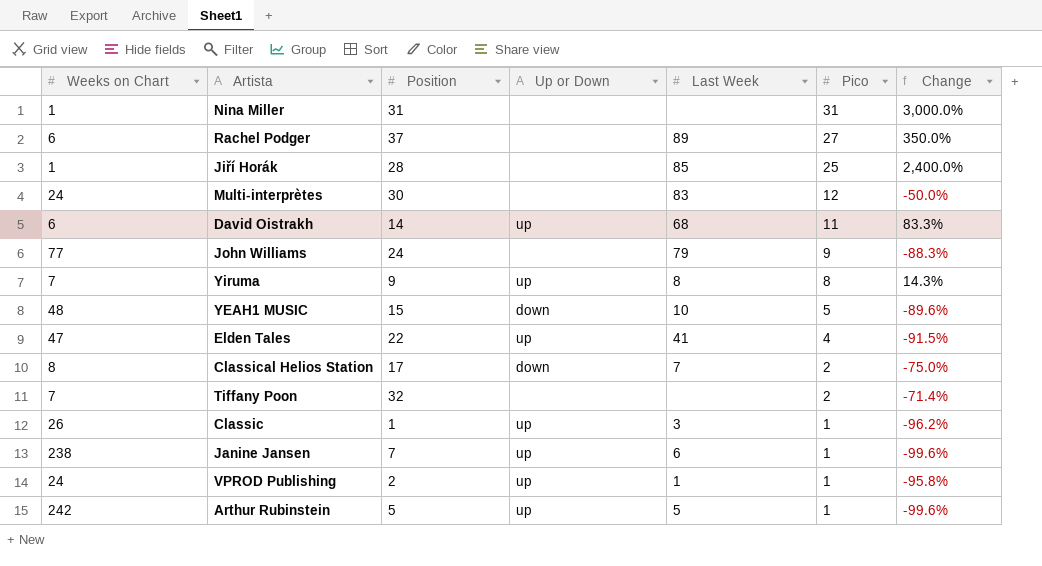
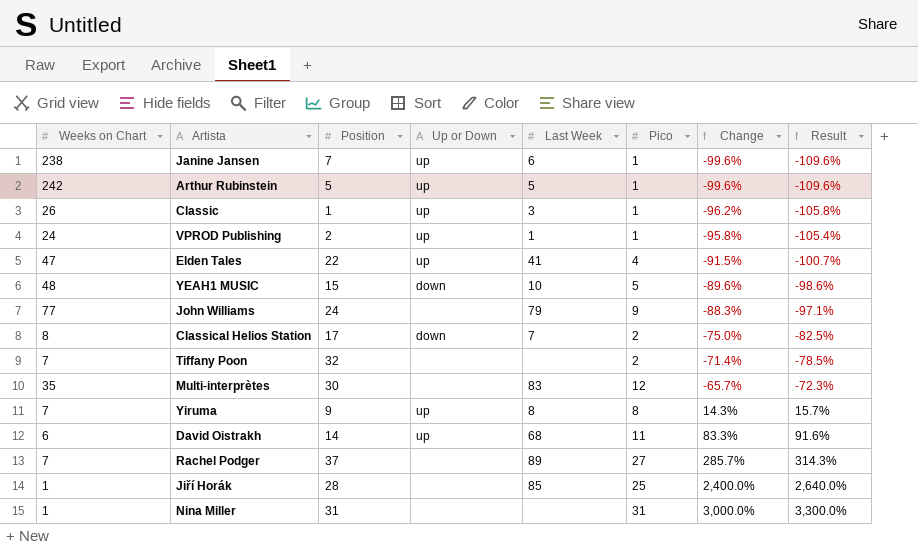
row order: Pico descending -> Change ascending
column Result | formula: none -> [Change] * 1.1
Multi-interprètes | Weeks on Chart: 24 -> 35
Multi-interprètes | Change: -50.0% -> -65.7%
Rachel Podger | Weeks on Chart: 6 -> 7
Rachel Podger | Change: 350.0% -> 285.7%

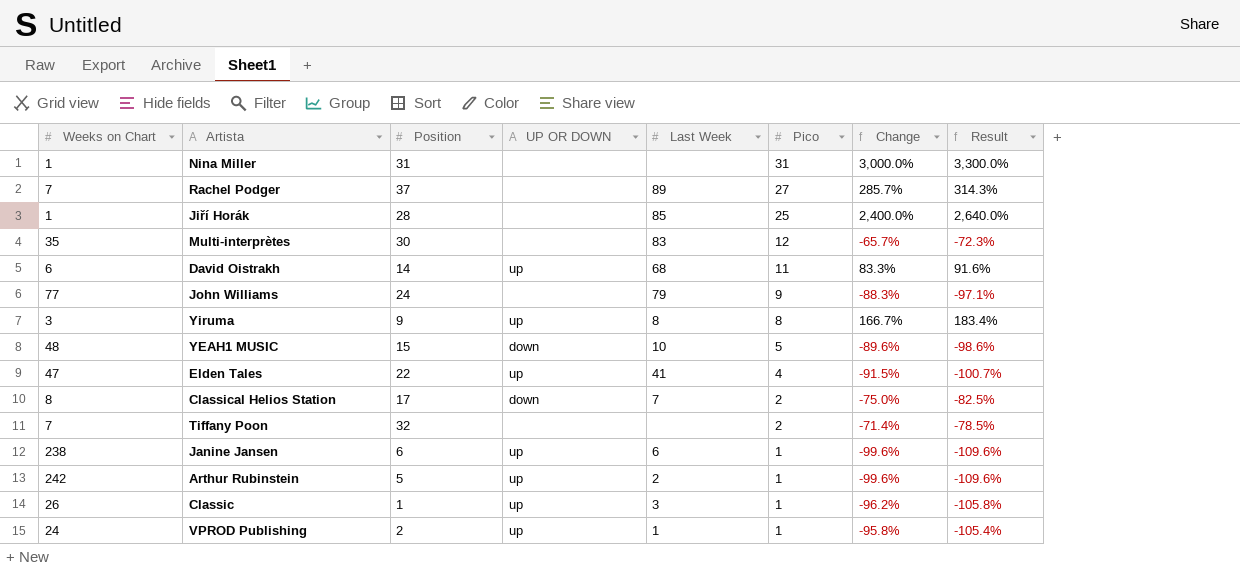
row order: Change ascending -> Pico descending
column name: Up or Down -> UP OR DOWN
Yiruma | Weeks on Chart: 7 -> 3
Yiruma | Change: 14.3% -> 166.7%
Yiruma | Result: 15.7% -> 183.4%
Janine Jansen | Position: 7 -> 6
Arthur Rubinstein | Last Week: 5 -> 2

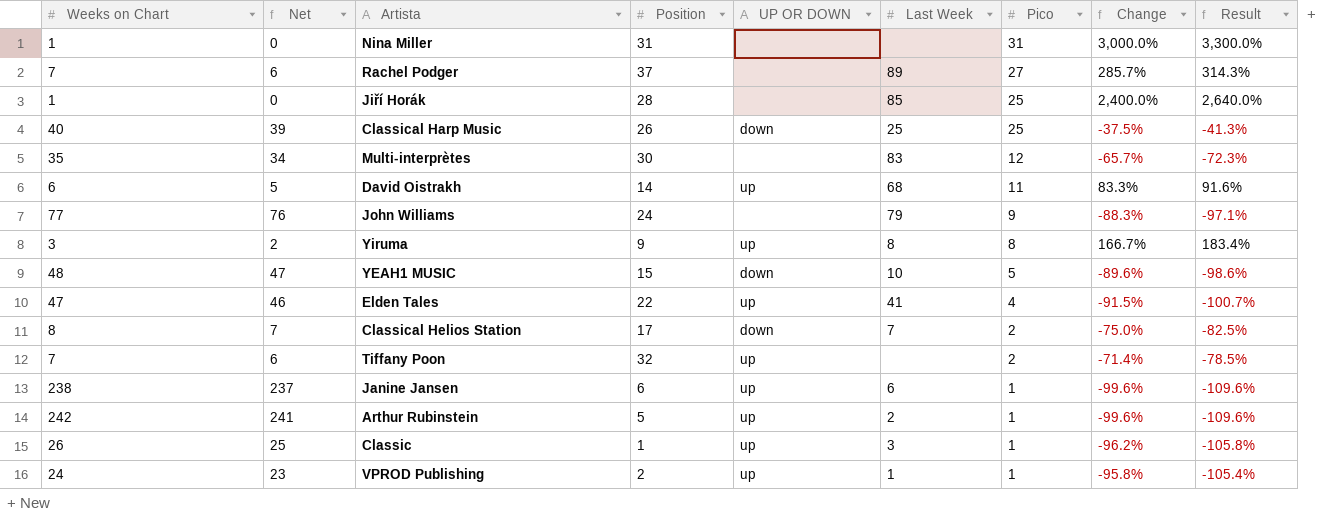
column Net | formula: none -> [Weeks on Chart] - 1
row Classical Harp Music: none -> 40 | 39 | 26 | down | 25 | 25 | -37.5% | -41.3%
Tiffany Poon | UP OR DOWN: none -> up

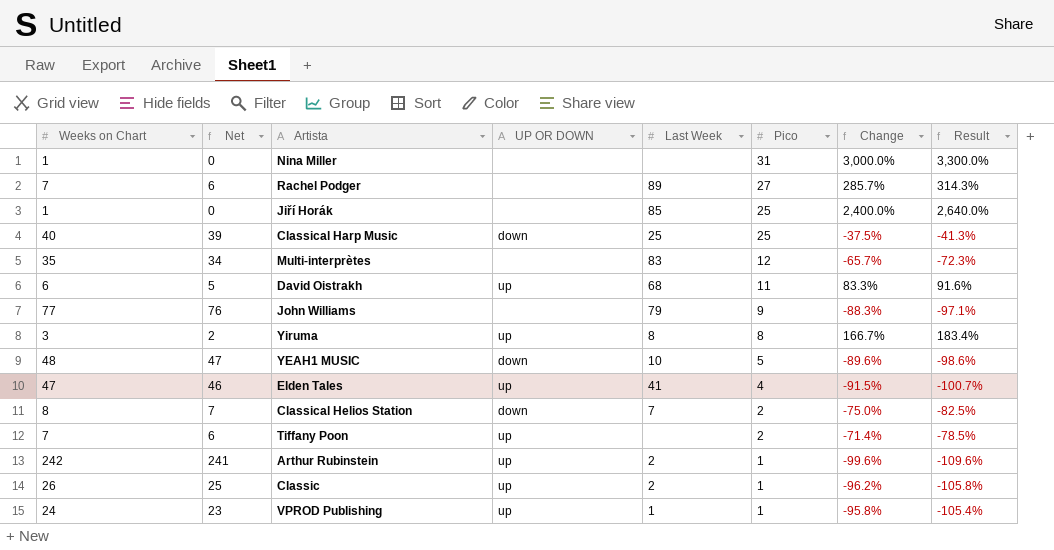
column Position | position: 4 -> none
row Janine Jansen: 238 | 237 | 6 | up | 6 | 1 | -99.6% | -109.6% -> none
Classic | Last Week: 3 -> 2

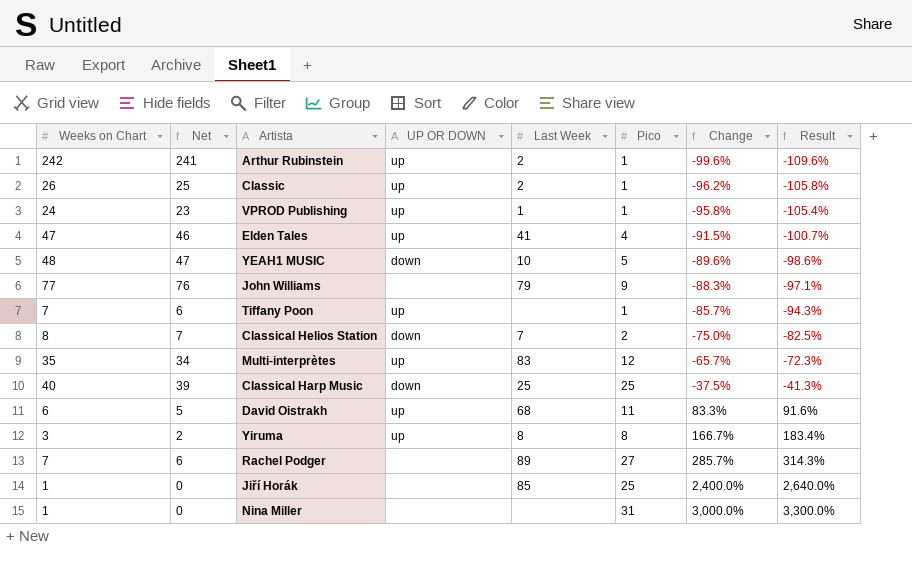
row order: Pico descending -> Change ascending
Tiffany Poon | Pico: 2 -> 1
Tiffany Poon | Change: -71.4% -> -85.7%
Tiffany Poon | Result: -78.5% -> -94.3%
Multi-interprètes | UP OR DOWN: none -> up

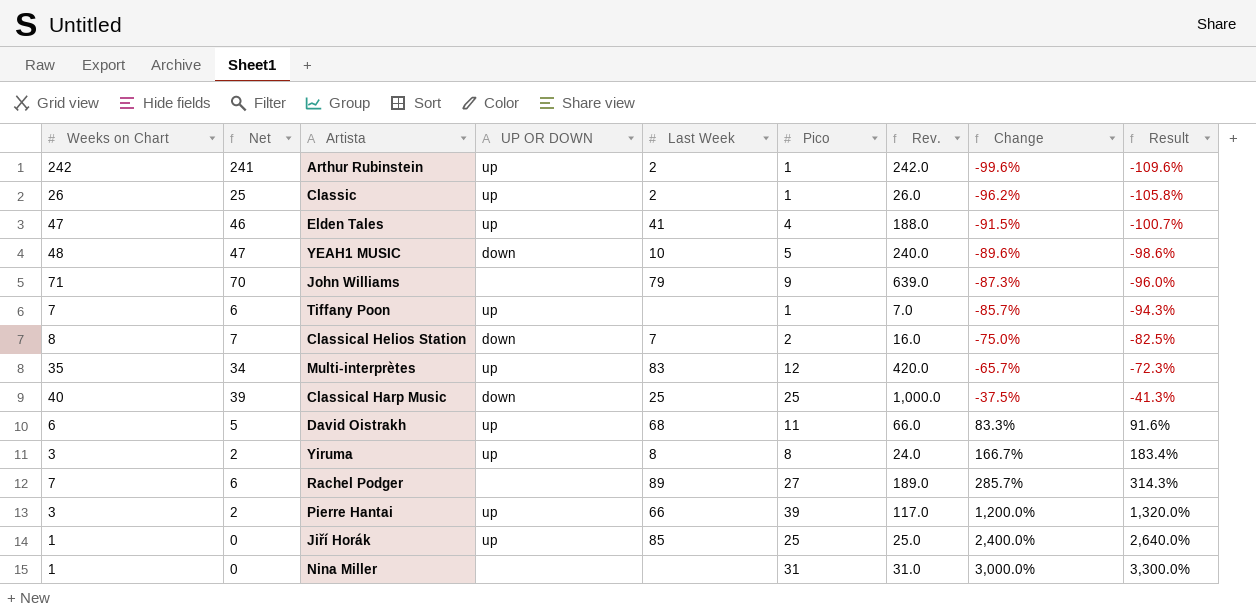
column Rev. | formula: none -> [Weeks on Chart] * [Pico]
row VPROD Publishing: 24 | 23 | up | 1 | 1 | -95.8% | -105.4% -> none
John Williams | Weeks on Chart: 77 -> 71
John Williams | Net: 76 -> 70
John Williams | Change: -88.3% -> -87.3%
John Williams | Result: -97.1% -> -96.0%
row Pierre Hantai: none -> 3 | 2 | up | 66 | 39 | 117.0 | 1,200.0% | 1,320.0%
Jiří Horák | UP OR DOWN: none -> up

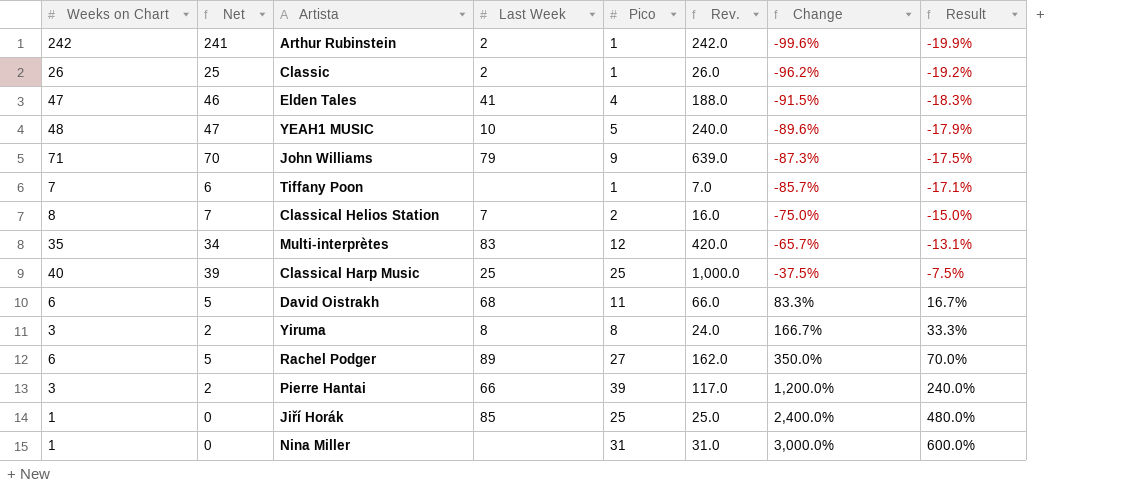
column UP OR DOWN | position: 4 -> none
column Result | formula: [Change] * 1.1 -> [Change] * 0.2
Rachel Podger | Weeks on Chart: 7 -> 6
Rachel Podger | Net: 6 -> 5
Rachel Podger | Rev.: 189.0 -> 162.0
Rachel Podger | Change: 285.7% -> 350.0%

